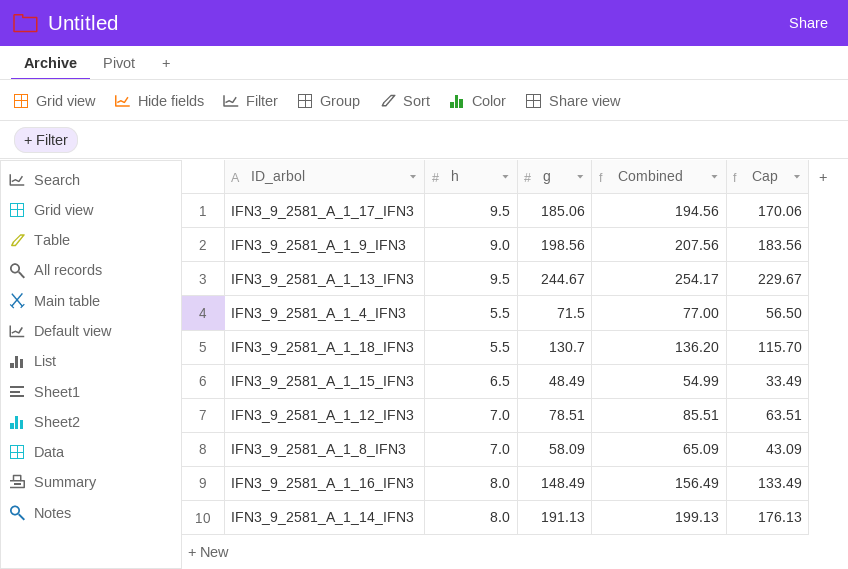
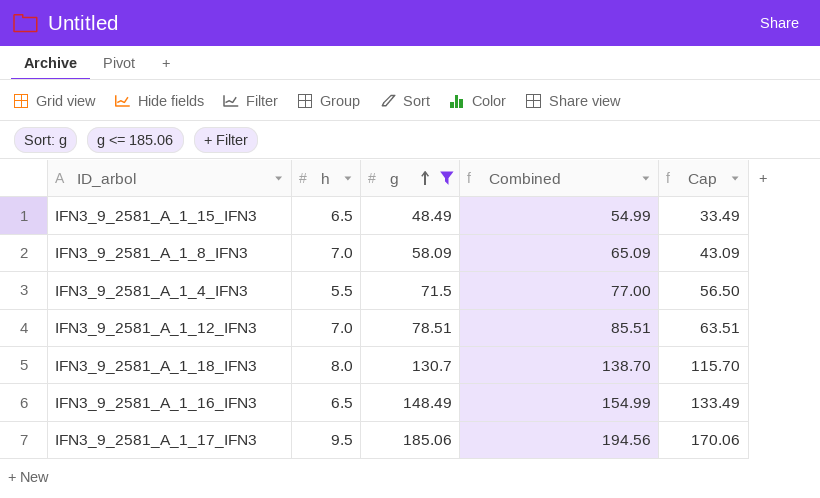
filter: none -> g <= 185.06
row order: none -> g ascending
IFN3_9_2581_A_1_18_IFN3 | h: 5.5 -> 8.0
IFN3_9_2581_A_1_18_IFN3 | Combined: 136.20 -> 138.70
IFN3_9_2581_A_1_16_IFN3 | h: 8.0 -> 6.5
IFN3_9_2581_A_1_16_IFN3 | Combined: 156.49 -> 154.99

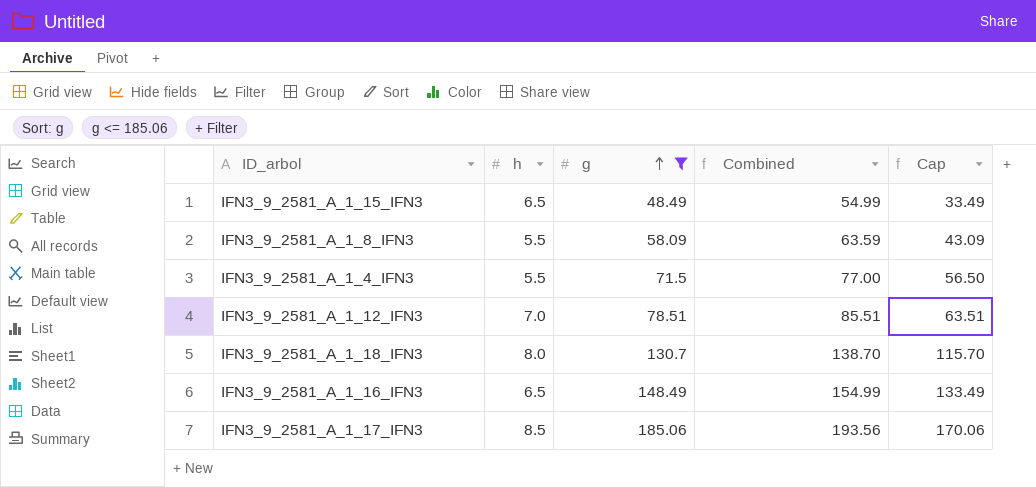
IFN3_9_2581_A_1_8_IFN3 | h: 7.0 -> 5.5
IFN3_9_2581_A_1_8_IFN3 | Combined: 65.09 -> 63.59
IFN3_9_2581_A_1_17_IFN3 | h: 9.5 -> 8.5
IFN3_9_2581_A_1_17_IFN3 | Combined: 194.56 -> 193.56

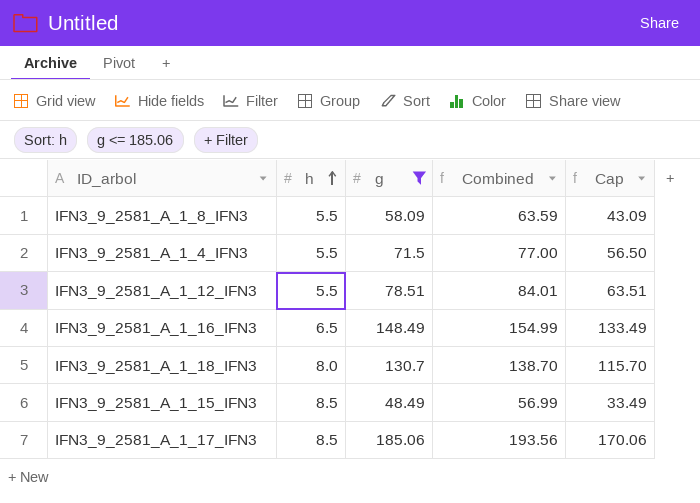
row order: g ascending -> h ascending
IFN3_9_2581_A_1_12_IFN3 | h: 7.0 -> 5.5
IFN3_9_2581_A_1_12_IFN3 | Combined: 85.51 -> 84.01
IFN3_9_2581_A_1_15_IFN3 | h: 6.5 -> 8.5
IFN3_9_2581_A_1_15_IFN3 | Combined: 54.99 -> 56.99

